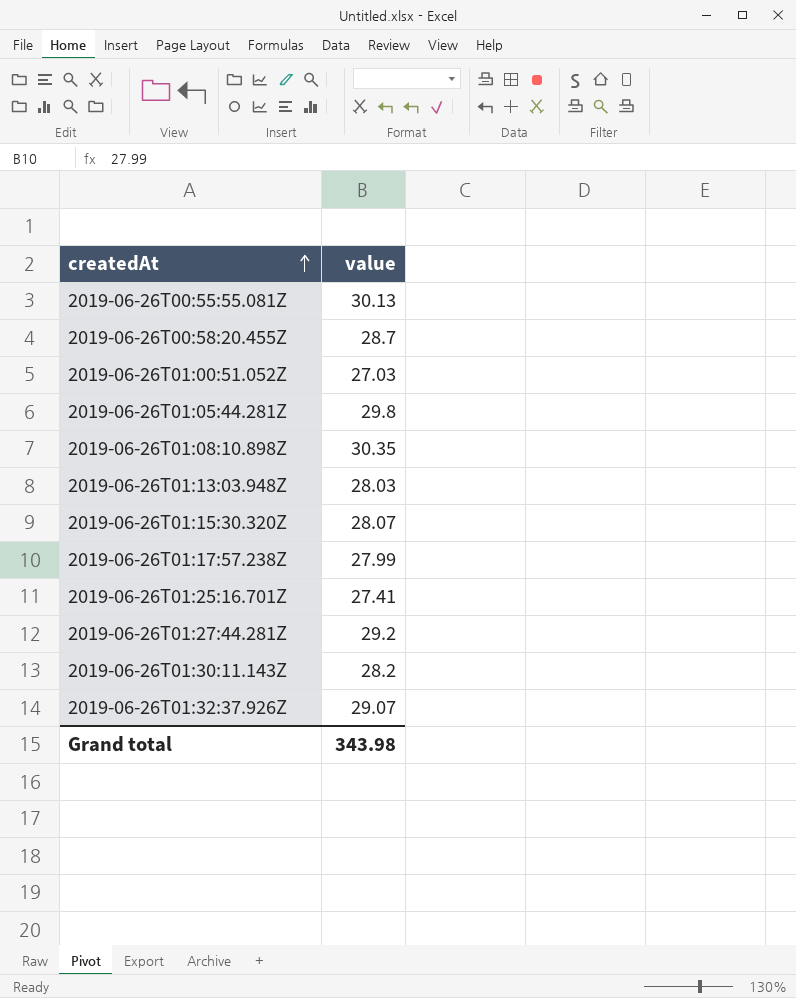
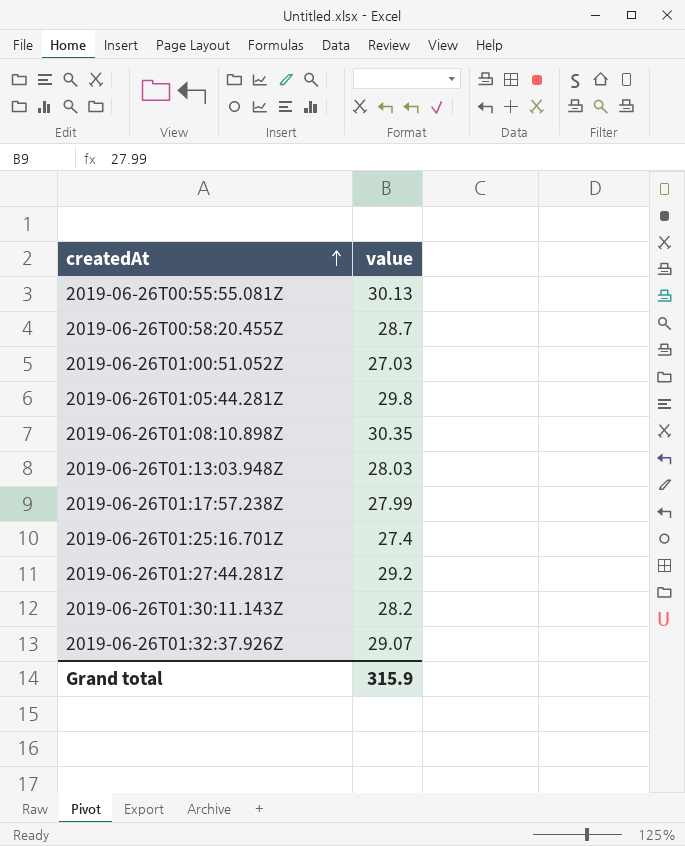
row 2019-06-26T01:15:30.320Z: 28.07 -> none
2019-06-26T01:25:16.701Z | value: 27.41 -> 27.4
Grand total | value: 343.98 -> 315.9

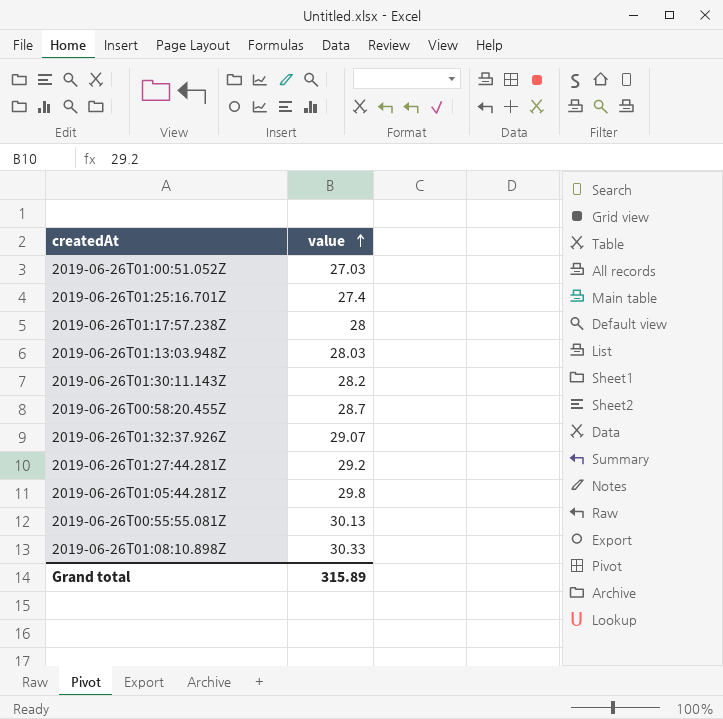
row order: createdAt ascending -> value ascending
2019-06-26T01:17:57.238Z | value: 27.99 -> 28
2019-06-26T01:08:10.898Z | value: 30.35 -> 30.33
Grand total | value: 315.9 -> 315.89

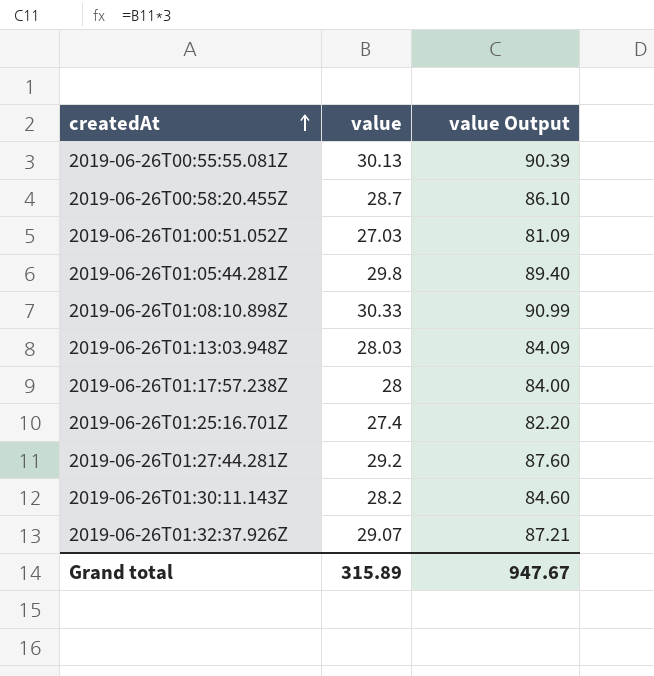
row order: value ascending -> createdAt ascending
column value Output | formula: none -> [value] * 3

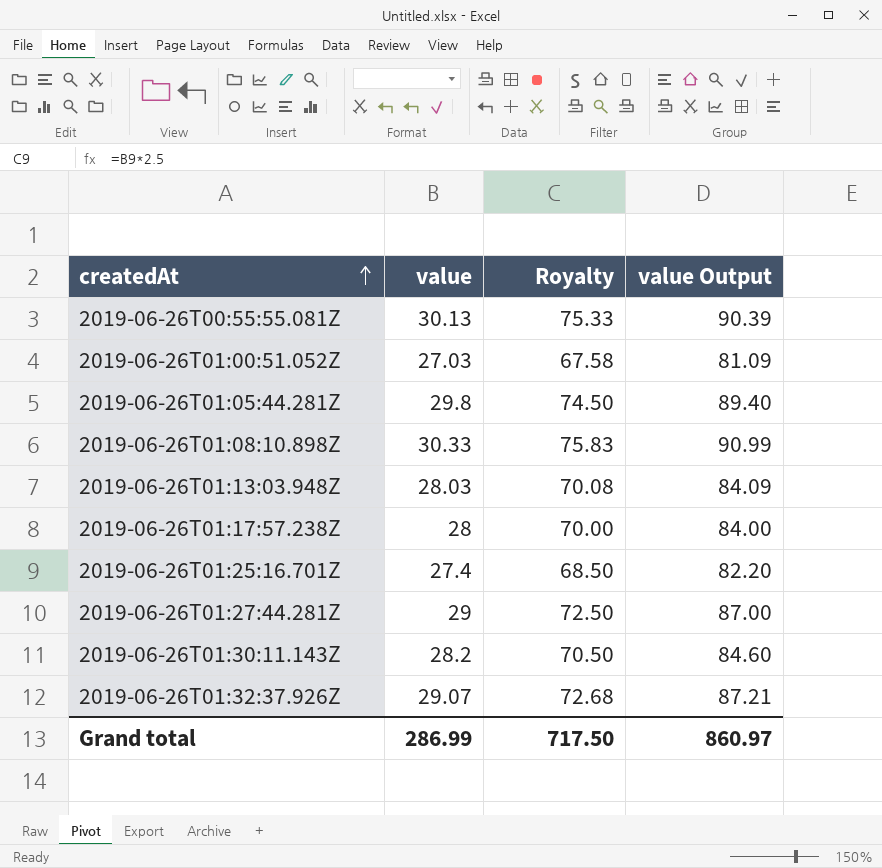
column Royalty | formula: none -> [value] * 2.5
row 2019-06-26T00:58:20.455Z: 28.7 | 86.10 -> none
2019-06-26T01:27:44.281Z | value: 29.2 -> 29
2019-06-26T01:27:44.281Z | value Output: 87.60 -> 87.00
Grand total | value: 315.89 -> 286.99
Grand total | value Output: 947.67 -> 860.97

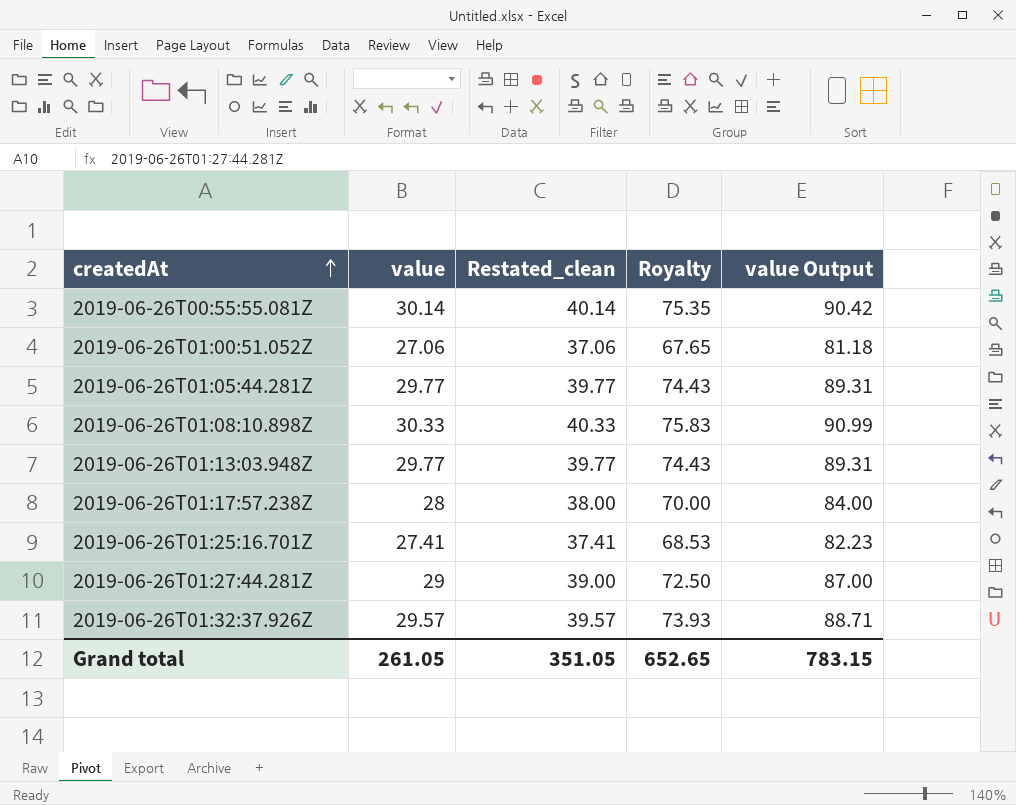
column Restated_clean | formula: none -> [value] + 10
row 2019-06-26T01:30:11.143Z: 28.2 | 70.50 | 84.60 -> none
2019-06-26T00:55:55.081Z | value: 30.13 -> 30.14
2019-06-26T00:55:55.081Z | Royalty: 75.33 -> 75.35
2019-06-26T00:55:55.081Z | value Output: 90.39 -> 90.42
2019-06-26T01:00:51.052Z | value: 27.03 -> 27.06
2019-06-26T01:00:51.052Z | Royalty: 67.58 -> 67.65
2019-06-26T01:00:51.052Z | value Output: 81.09 -> 81.18
2019-06-26T01:05:44.281Z | value: 29.8 -> 29.77
2019-06-26T01:05:44.281Z | Royalty: 74.50 -> 74.43
2019-06-26T01:05:44.281Z | value Output: 89.40 -> 89.31
2019-06-26T01:13:03.948Z | value: 28.03 -> 29.77
2019-06-26T01:13:03.948Z | Royalty: 70.08 -> 74.43
2019-06-26T01:13:03.948Z | value Output: 84.09 -> 89.31
2019-06-26T01:25:16.701Z | value: 27.4 -> 27.41
2019-06-26T01:25:16.701Z | Royalty: 68.50 -> 68.53
2019-06-26T01:25:16.701Z | value Output: 82.20 -> 82.23
2019-06-26T01:32:37.926Z | value: 29.07 -> 29.57
2019-06-26T01:32:37.926Z | Royalty: 72.68 -> 73.93
2019-06-26T01:32:37.926Z | value Output: 87.21 -> 88.71
Grand total | value: 286.99 -> 261.05
Grand total | Royalty: 717.50 -> 652.65
Grand total | value Output: 860.97 -> 783.15

